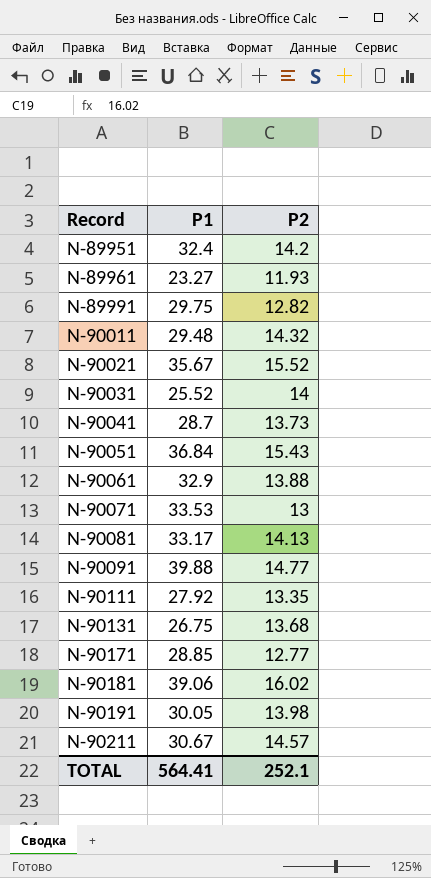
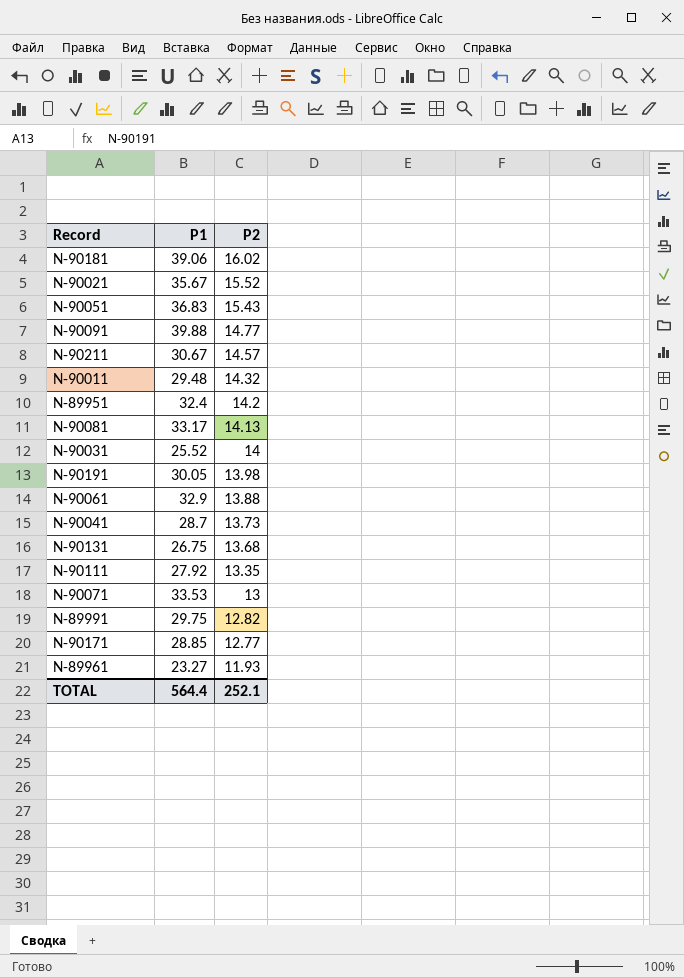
row order: Record ascending -> P2 descending
N-90051 | P1: 36.84 -> 36.83
TOTAL | P1: 564.41 -> 564.4

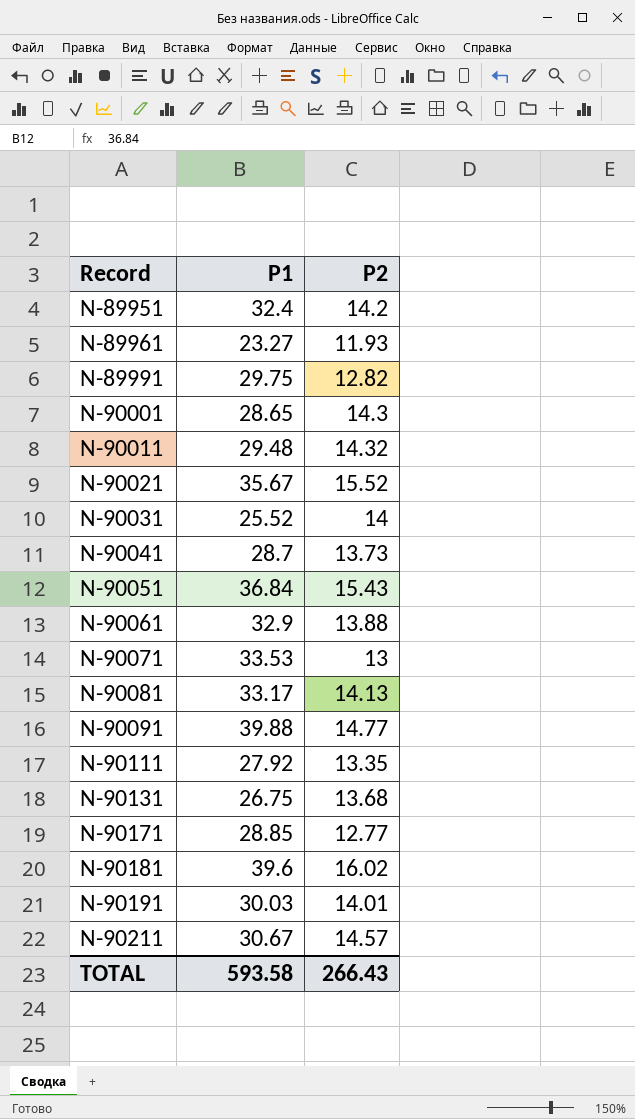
row order: P2 descending -> Record ascending
row N-90001: none -> 28.65 | 14.3
N-90051 | P1: 36.83 -> 36.84
N-90181 | P1: 39.06 -> 39.6
N-90191 | P1: 30.05 -> 30.03
N-90191 | P2: 13.98 -> 14.01
TOTAL | P1: 564.4 -> 593.58
TOTAL | P2: 252.1 -> 266.43

